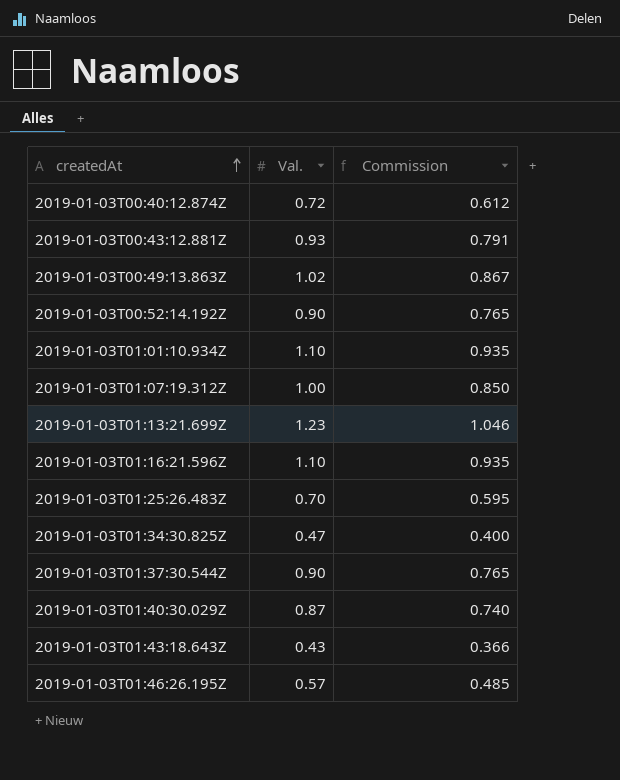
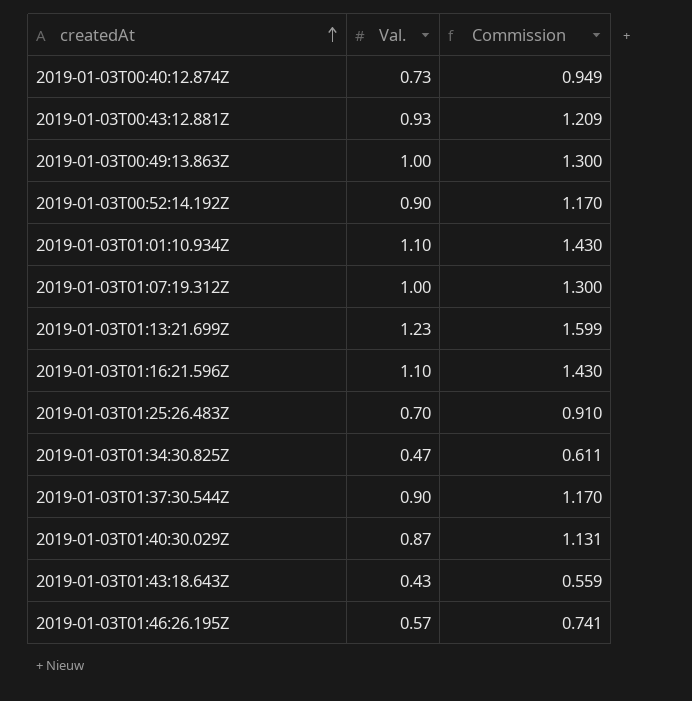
column Commission | formula: [Val.] * 0.85 -> [Val.] * 1.3
2019-01-03T00:40:12.874Z | Val.: 0.72 -> 0.73
2019-01-03T00:49:13.863Z | Val.: 1.02 -> 1.00

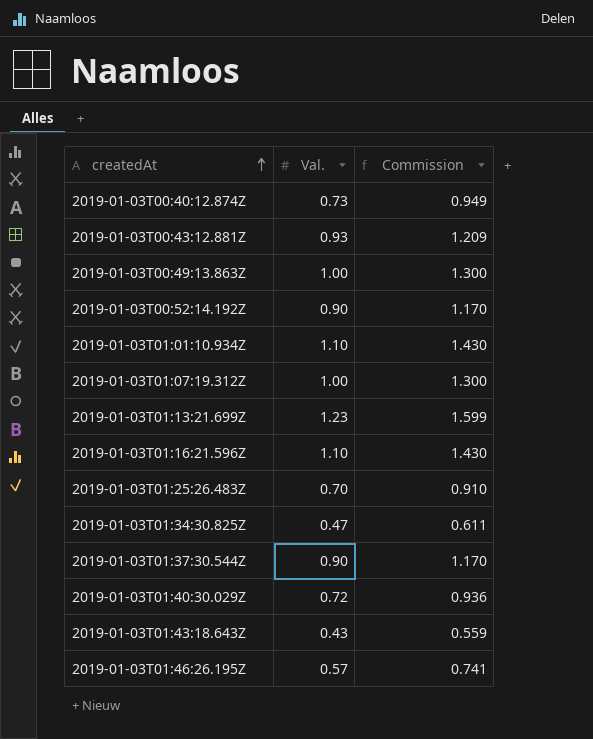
2019-01-03T01:40:30.029Z | Val.: 0.87 -> 0.72
2019-01-03T01:40:30.029Z | Commission: 1.131 -> 0.936

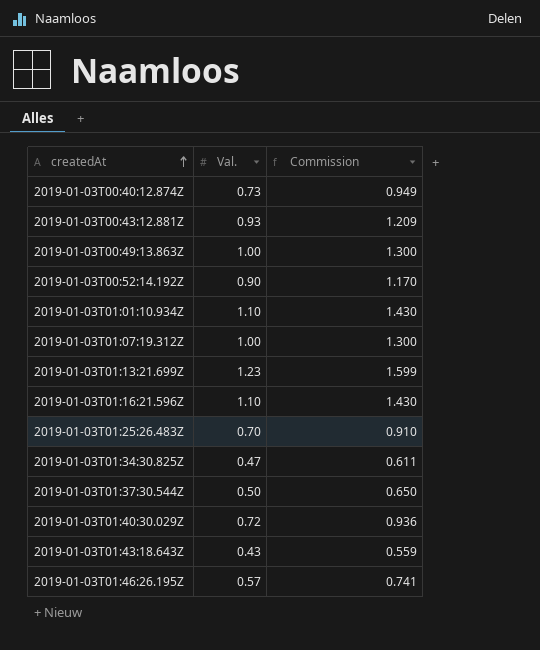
2019-01-03T01:37:30.544Z | Val.: 0.90 -> 0.50
2019-01-03T01:37:30.544Z | Commission: 1.170 -> 0.650

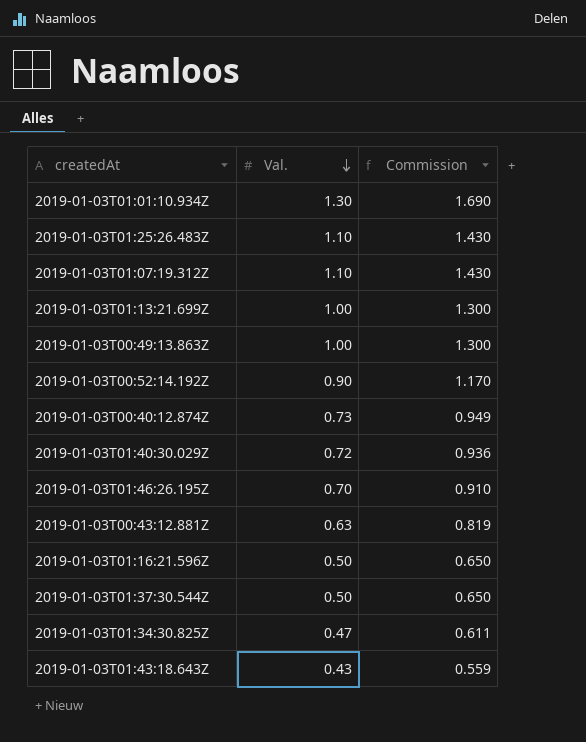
row order: createdAt ascending -> Val. descending
2019-01-03T01:01:10.934Z | Val.: 1.10 -> 1.30
2019-01-03T01:01:10.934Z | Commission: 1.430 -> 1.690
2019-01-03T01:25:26.483Z | Val.: 0.70 -> 1.10
2019-01-03T01:25:26.483Z | Commission: 0.910 -> 1.430
2019-01-03T01:07:19.312Z | Val.: 1.00 -> 1.10
2019-01-03T01:07:19.312Z | Commission: 1.300 -> 1.430
2019-01-03T01:13:21.699Z | Val.: 1.23 -> 1.00
2019-01-03T01:13:21.699Z | Commission: 1.599 -> 1.300
2019-01-03T01:46:26.195Z | Val.: 0.57 -> 0.70
2019-01-03T01:46:26.195Z | Commission: 0.741 -> 0.910
2019-01-03T00:43:12.881Z | Val.: 0.93 -> 0.63
2019-01-03T00:43:12.881Z | Commission: 1.209 -> 0.819
2019-01-03T01:16:21.596Z | Val.: 1.10 -> 0.50
2019-01-03T01:16:21.596Z | Commission: 1.430 -> 0.650

